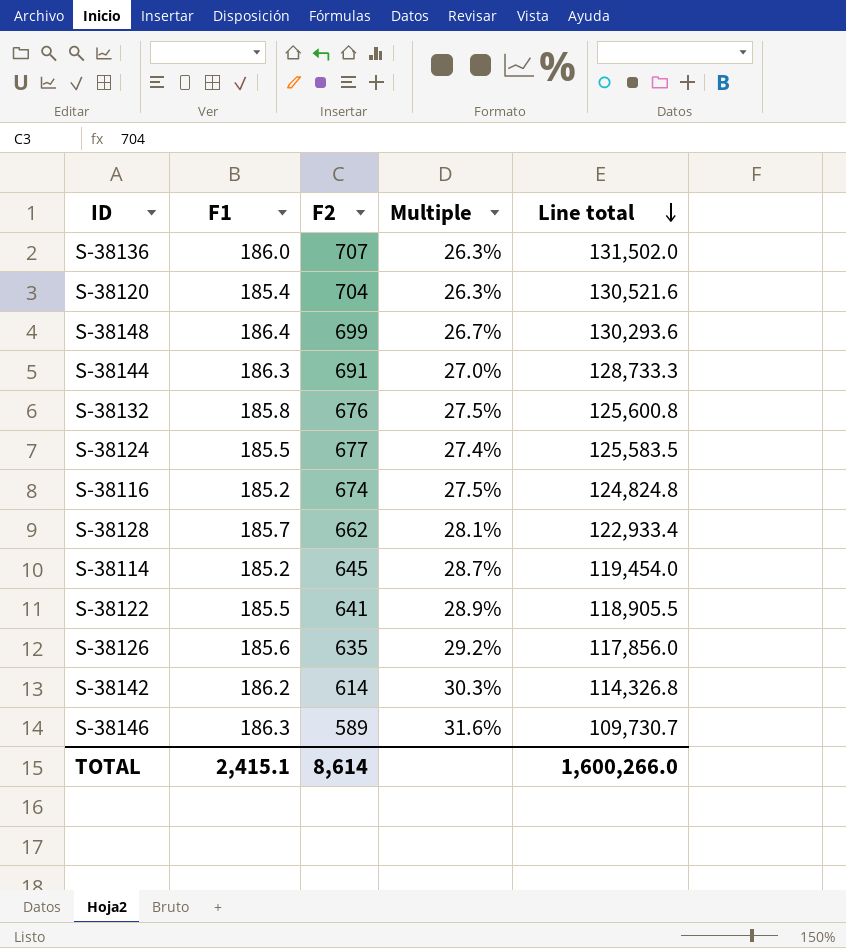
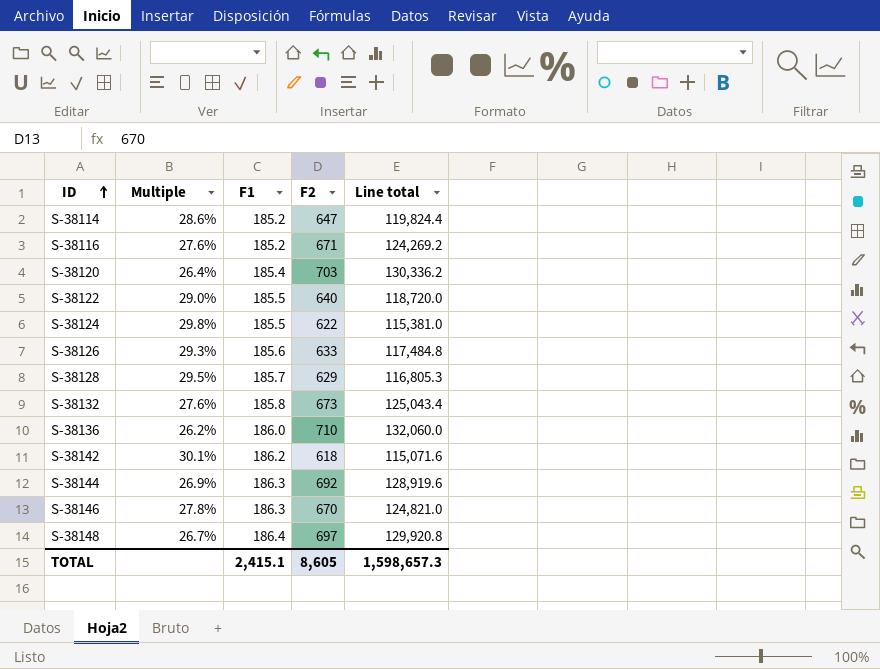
row order: Line total descending -> ID ascending
column Multiple | position: 4 -> 2
S-38114 | Multiple: 28.7% -> 28.6%
S-38114 | F2: 645 -> 647
S-38114 | Line total: 119,454.0 -> 119,824.4
S-38116 | Multiple: 27.5% -> 27.6%
S-38116 | F2: 674 -> 671
S-38116 | Line total: 124,824.8 -> 124,269.2
S-38120 | Multiple: 26.3% -> 26.4%
S-38120 | F2: 704 -> 703
S-38120 | Line total: 130,521.6 -> 130,336.2
S-38122 | Multiple: 28.9% -> 29.0%
S-38122 | F2: 641 -> 640
S-38122 | Line total: 118,905.5 -> 118,720.0
S-38124 | Multiple: 27.4% -> 29.8%
S-38124 | F2: 677 -> 622
S-38124 | Line total: 125,583.5 -> 115,381.0
S-38126 | Multiple: 29.2% -> 29.3%
S-38126 | F2: 635 -> 633
S-38126 | Line total: 117,856.0 -> 117,484.8
S-38128 | Multiple: 28.1% -> 29.5%
S-38128 | F2: 662 -> 629
S-38128 | Line total: 122,933.4 -> 116,805.3
S-38132 | Multiple: 27.5% -> 27.6%
S-38132 | F2: 676 -> 673
S-38132 | Line total: 125,600.8 -> 125,043.4
S-38136 | Multiple: 26.3% -> 26.2%
S-38136 | F2: 707 -> 710
S-38136 | Line total: 131,502.0 -> 132,060.0
S-38142 | Multiple: 30.3% -> 30.1%
S-38142 | F2: 614 -> 618
S-38142 | Line total: 114,326.8 -> 115,071.6
S-38144 | Multiple: 27.0% -> 26.9%
S-38144 | F2: 691 -> 692
S-38144 | Line total: 128,733.3 -> 128,919.6
S-38146 | Multiple: 31.6% -> 27.8%
S-38146 | F2: 589 -> 670
S-38146 | Line total: 109,730.7 -> 124,821.0
S-38148 | F2: 699 -> 697
S-38148 | Line total: 130,293.6 -> 129,920.8
TOTAL | F2: 8,614 -> 8,605
TOTAL | Line total: 1,600,266.0 -> 1,598,657.3

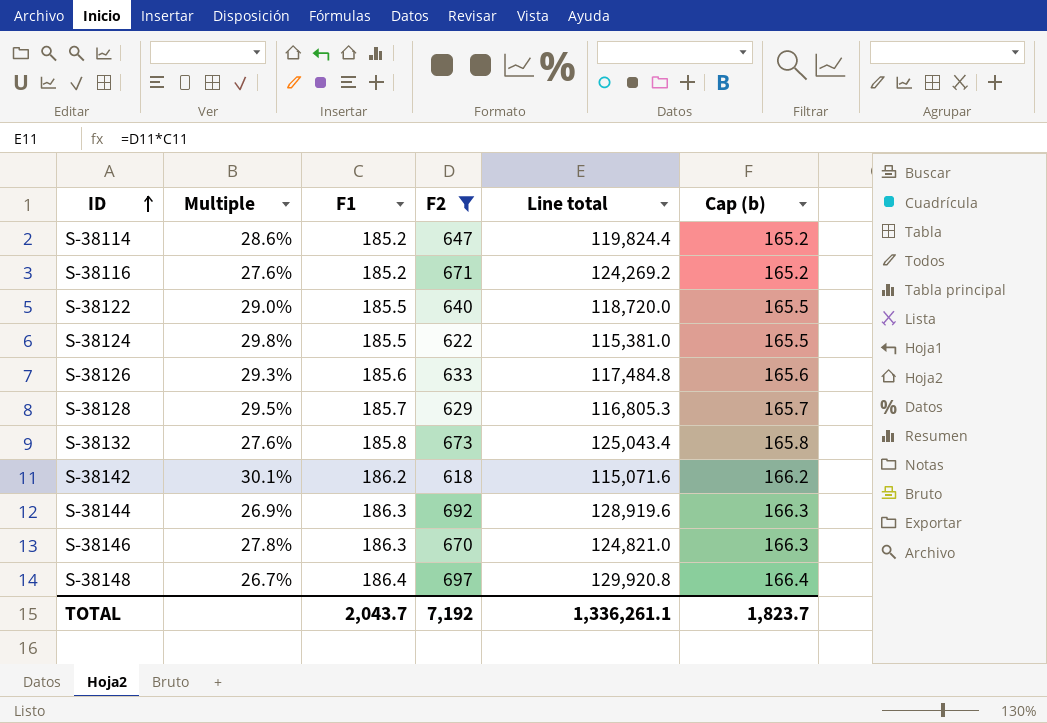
filter: none -> F2 <= 697
column Cap (b) | formula: none -> [F1] - 20
TOTAL | F1: 2,415.1 -> 2,043.7
TOTAL | F2: 8,605 -> 7,192
TOTAL | Line total: 1,598,657.3 -> 1,336,261.1

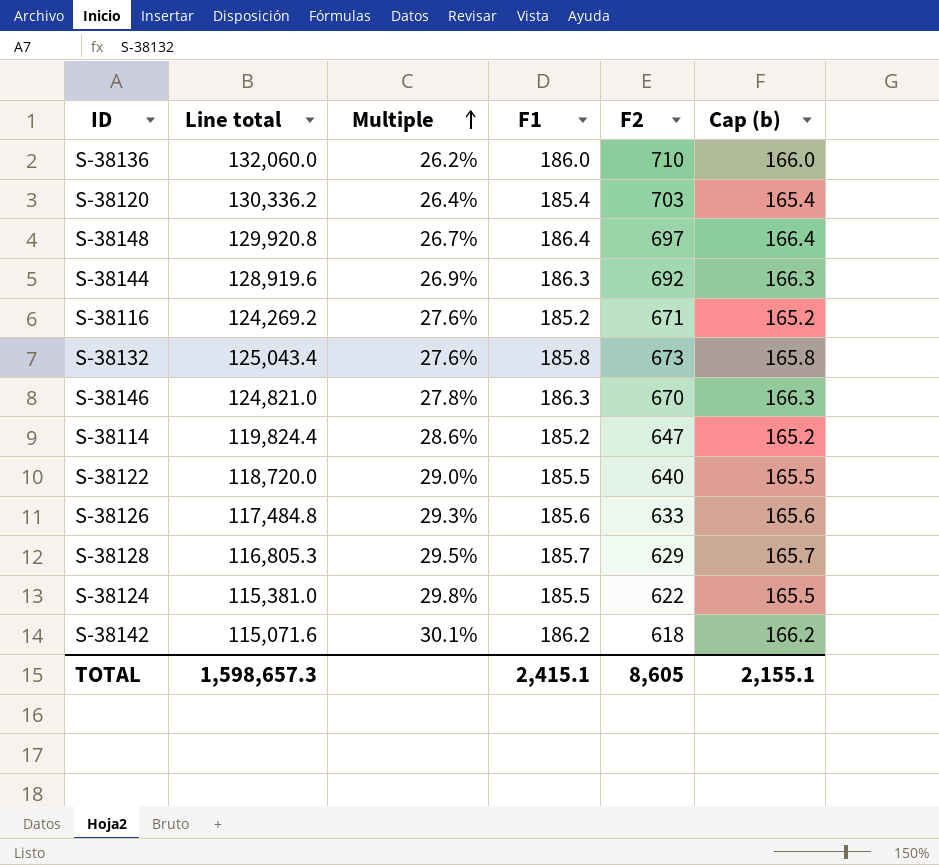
filter: F2 <= 697 -> none
row order: ID ascending -> Multiple ascending
column Line total | position: 5 -> 2
TOTAL | Line total: 1,336,261.1 -> 1,598,657.3
TOTAL | F1: 2,043.7 -> 2,415.1
TOTAL | F2: 7,192 -> 8,605
TOTAL | Cap (b): 1,823.7 -> 2,155.1

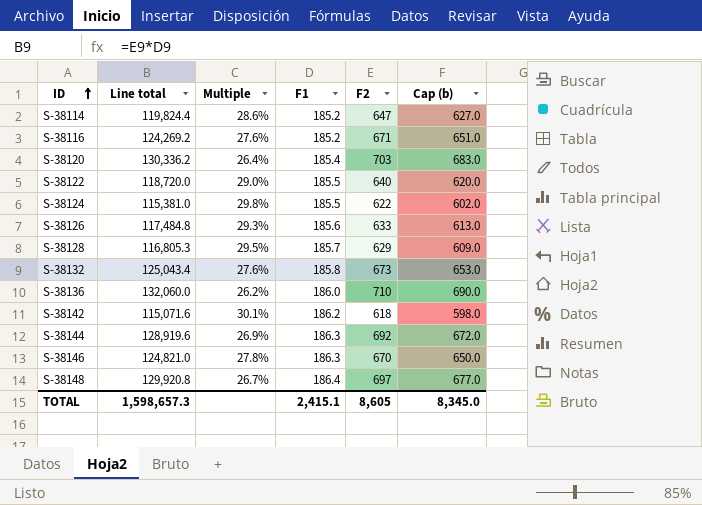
row order: Multiple ascending -> ID ascending
column Cap (b) | formula: [F1] - 20 -> [F2] - 20
TOTAL | Cap (b): 2,155.1 -> 8,345.0

